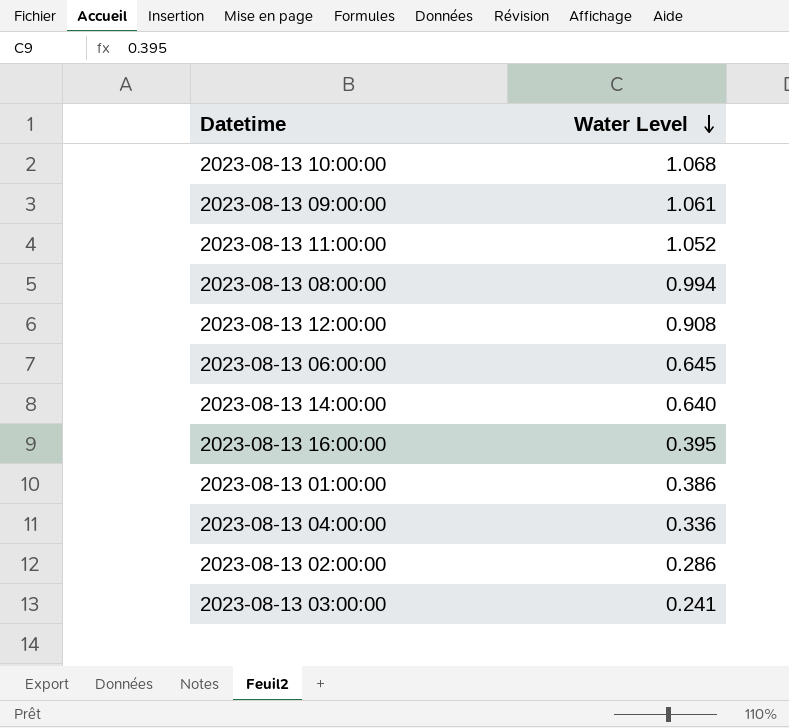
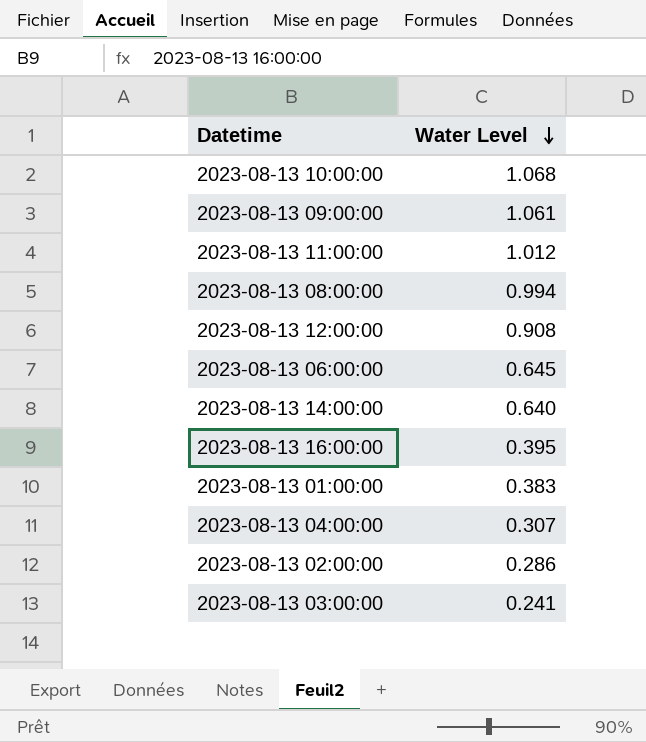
2023-08-13 11:00:00 | Water Level: 1.052 -> 1.012
2023-08-13 01:00:00 | Water Level: 0.386 -> 0.383
2023-08-13 04:00:00 | Water Level: 0.336 -> 0.307

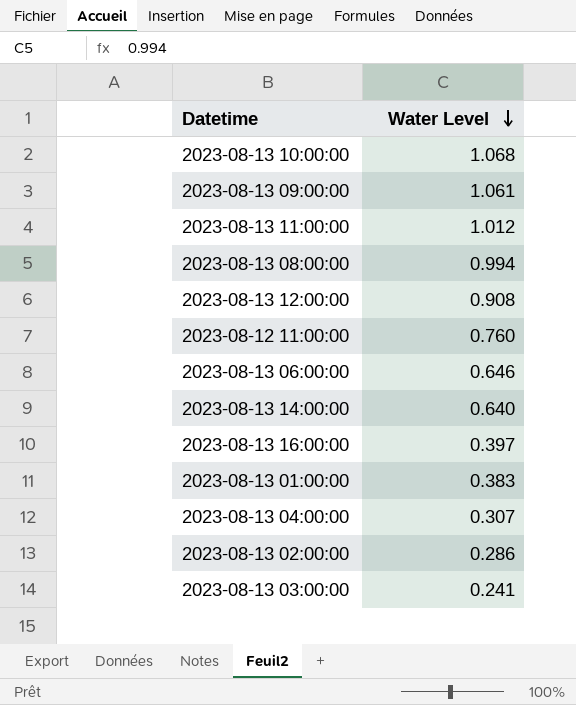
row 2023-08-12 11:00:00: none -> 0.760
2023-08-13 06:00:00 | Water Level: 0.645 -> 0.646
2023-08-13 16:00:00 | Water Level: 0.395 -> 0.397

